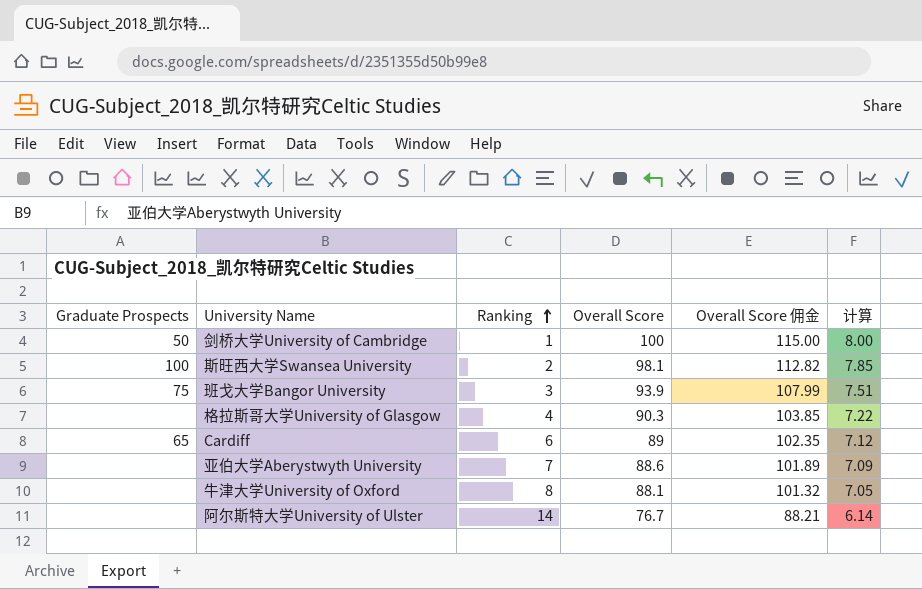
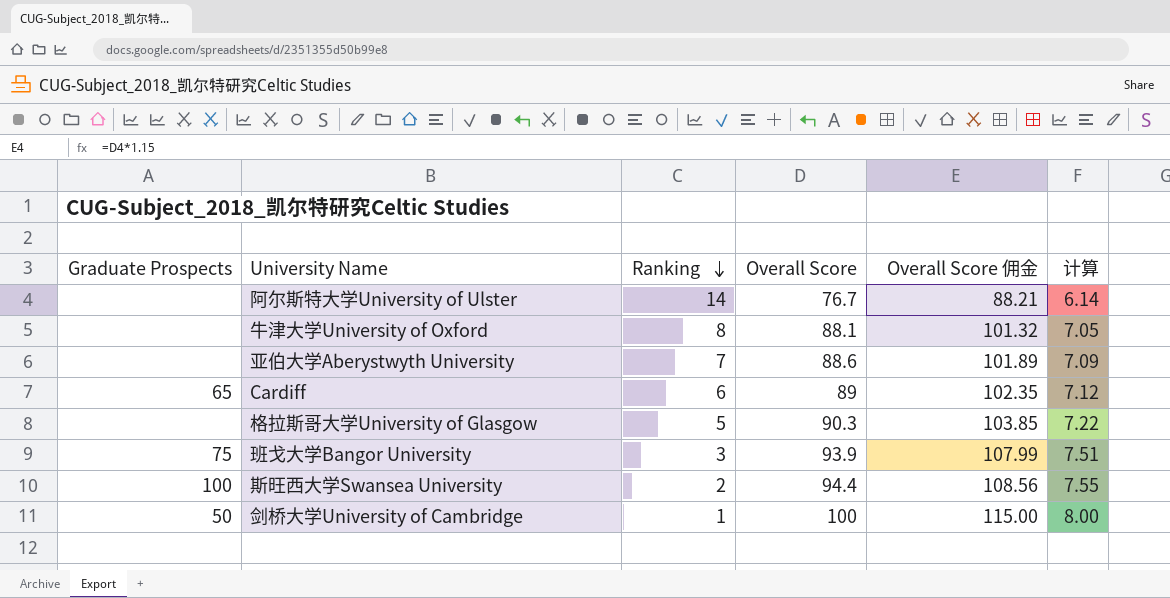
row order: Ranking ascending -> Ranking descending
格拉斯哥大学University of Glasgow | Ranking: 4 -> 5
斯旺西大学Swansea University | Overall Score: 98.1 -> 94.4
斯旺西大学Swansea University | Overall Score 佣金: 112.82 -> 108.56
斯旺西大学Swansea University | 计算: 7.85 -> 7.55

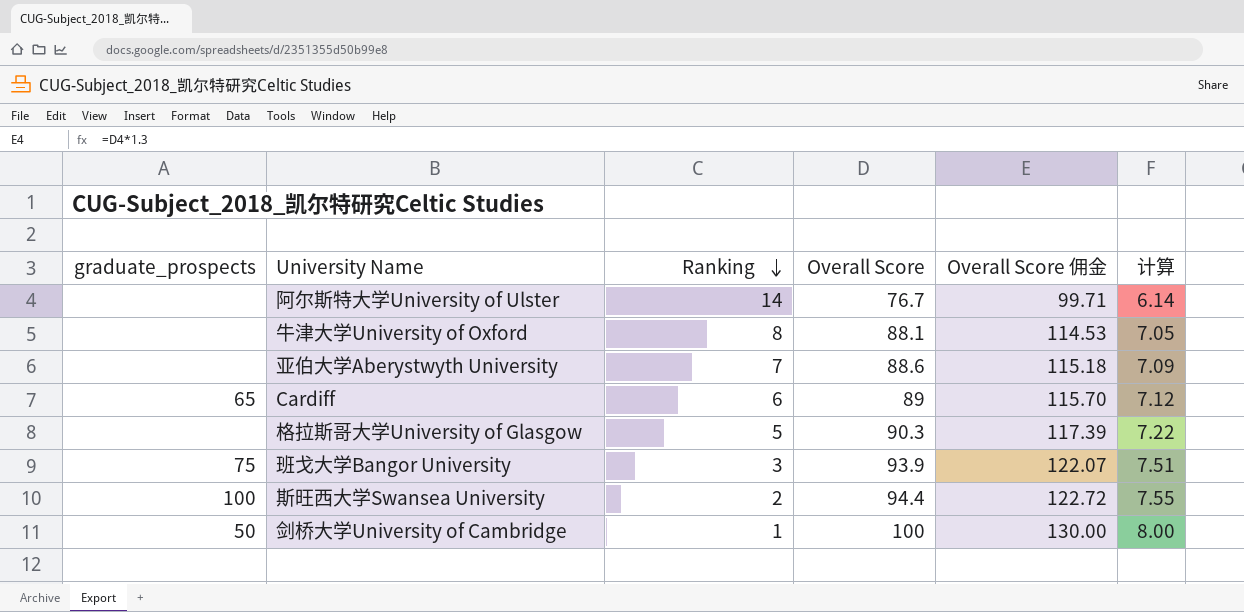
column name: Graduate Prospects -> graduate_prospects
column Overall Score 佣金 | formula: [Overall Score] * 1.15 -> [Overall Score] * 1.3

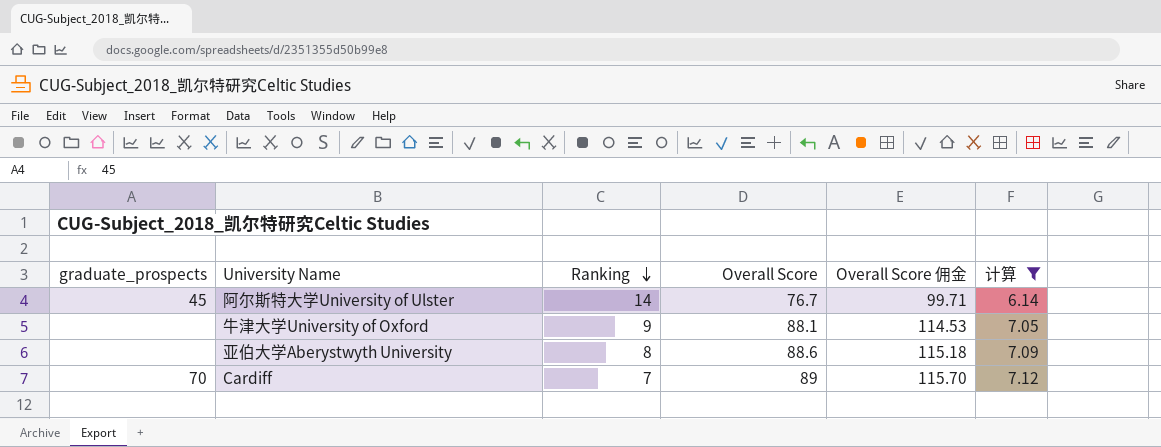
filter: none -> 计算 <= 7.12
阿尔斯特大学University of Ulster | graduate_prospects: none -> 45
牛津大学University of Oxford | Ranking: 8 -> 9
亚伯大学Aberystwyth University | Ranking: 7 -> 8
Cardiff | graduate_prospects: 65 -> 70
Cardiff | Ranking: 6 -> 7

